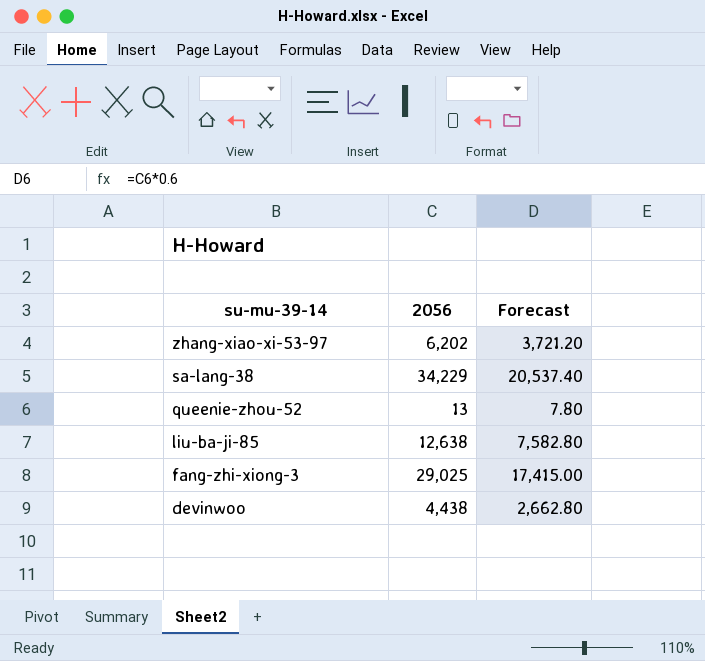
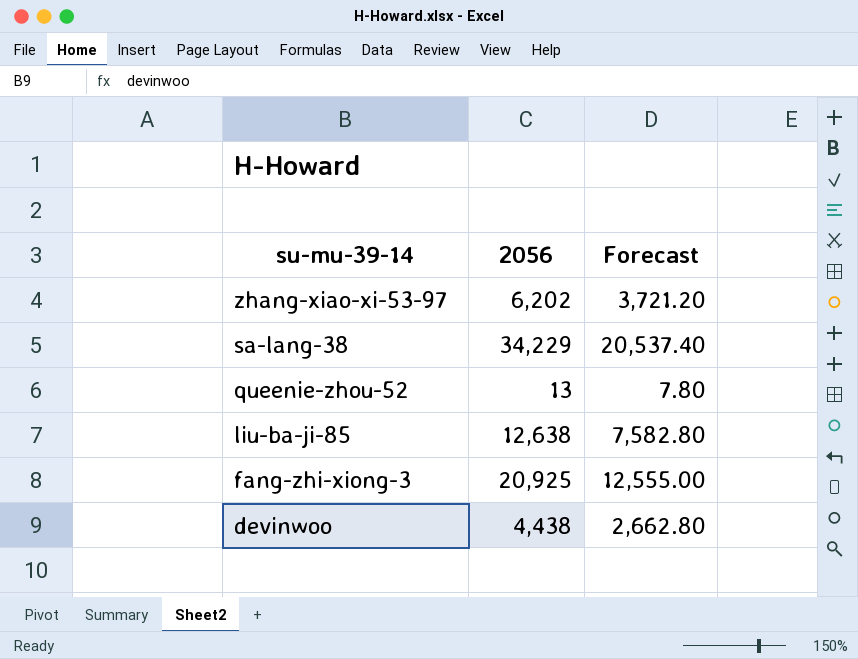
fang-zhi-xiong-3 | 2056: 29,025 -> 20,925
fang-zhi-xiong-3 | Forecast: 17,415.00 -> 12,555.00

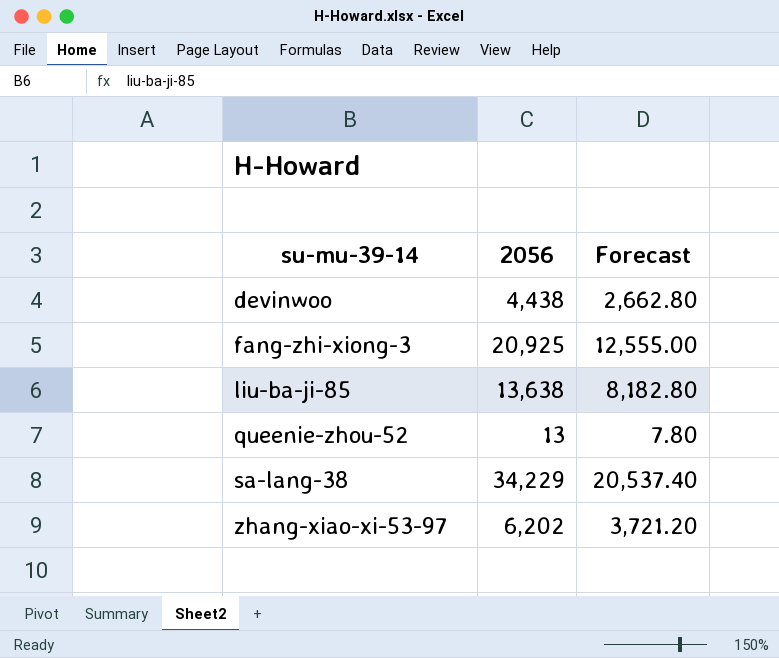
row order: su-mu-39-14 descending -> su-mu-39-14 ascending
liu-ba-ji-85 | 2056: 12,638 -> 13,638
liu-ba-ji-85 | Forecast: 7,582.80 -> 8,182.80

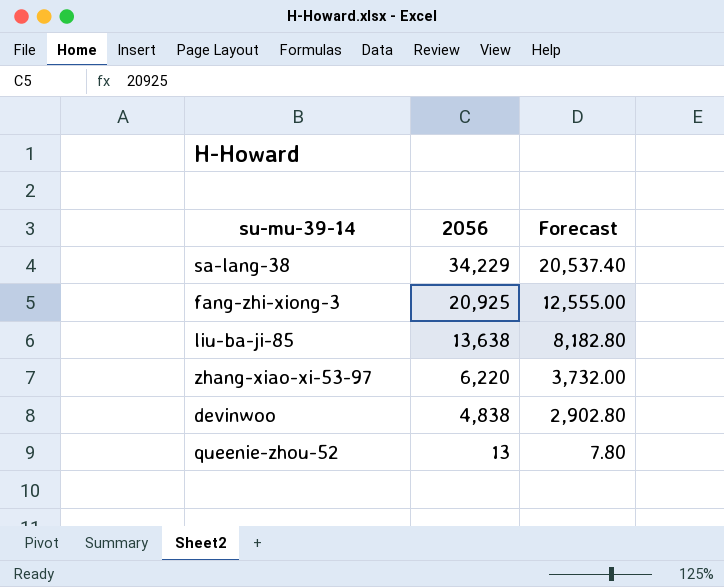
row order: su-mu-39-14 ascending -> 2056 descending
zhang-xiao-xi-53-97 | 2056: 6,202 -> 6,220
zhang-xiao-xi-53-97 | Forecast: 3,721.20 -> 3,732.00
devinwoo | 2056: 4,438 -> 4,838
devinwoo | Forecast: 2,662.80 -> 2,902.80

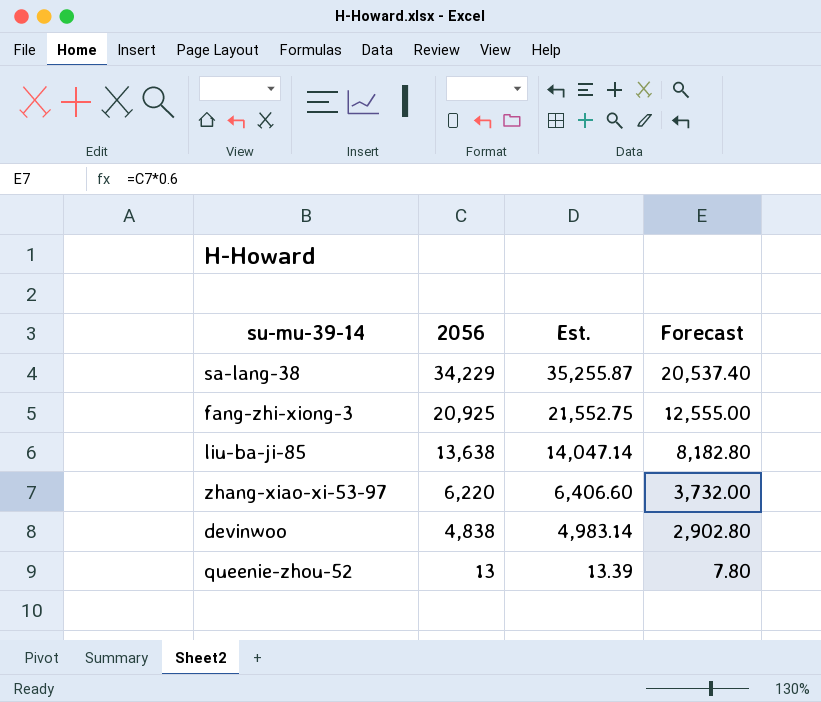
column Est. | formula: none -> [2056] * 1.03

